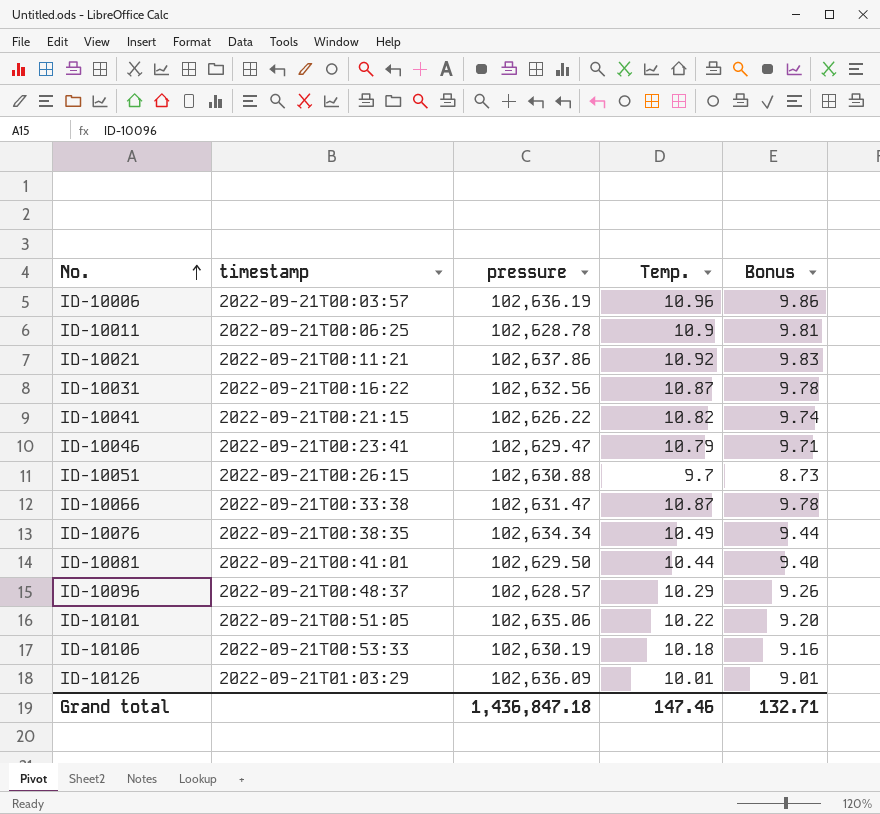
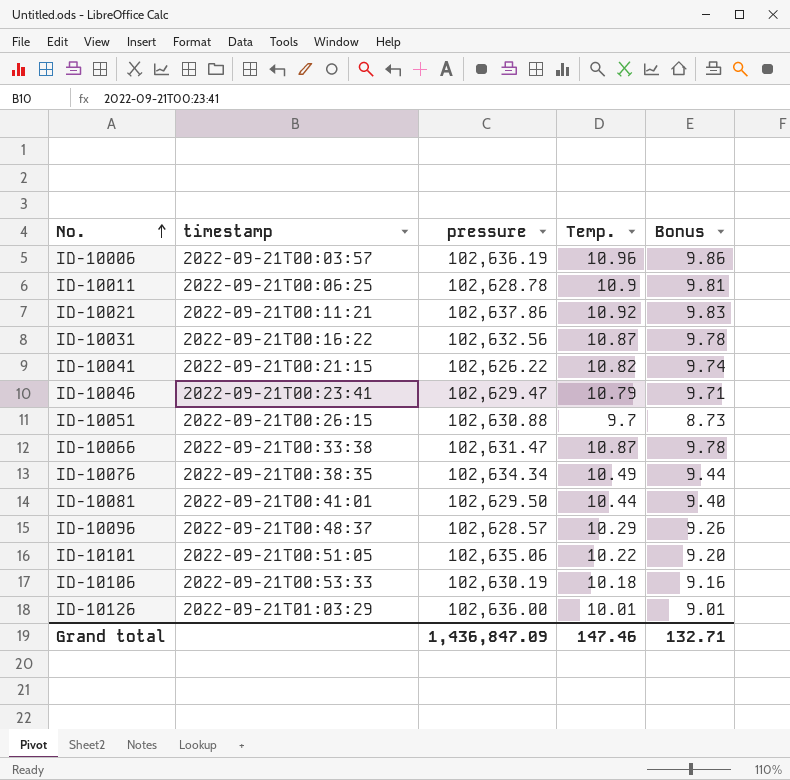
ID-10126 | pressure: 102,636.09 -> 102,636.00
Grand total | pressure: 1,436,847.18 -> 1,436,847.09

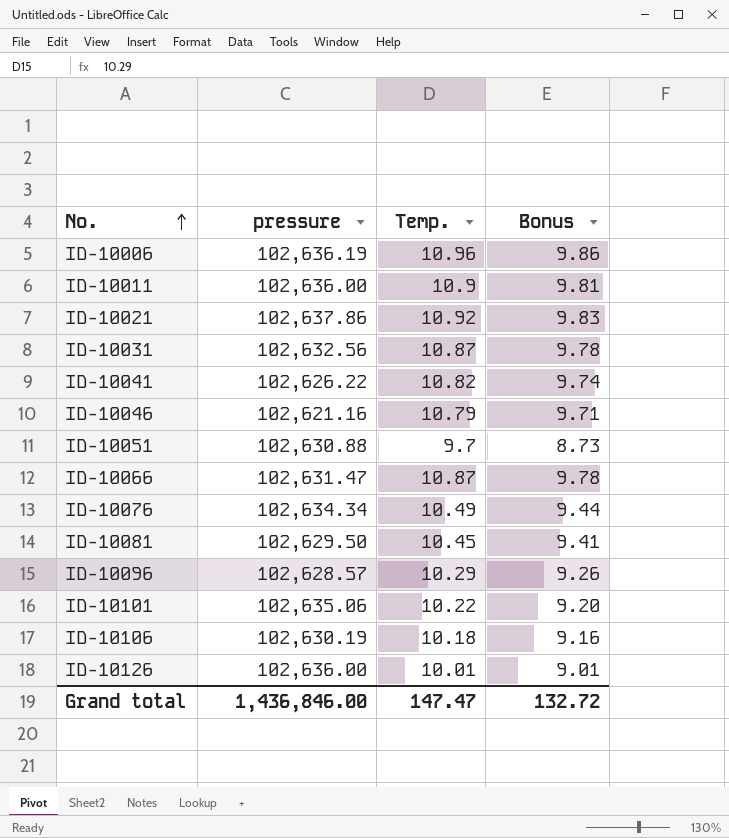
column timestamp | position: 2 -> none
ID-10011 | pressure: 102,628.78 -> 102,636.00
ID-10046 | pressure: 102,629.47 -> 102,621.16
ID-10081 | Temp.: 10.44 -> 10.45
ID-10081 | Bonus: 9.40 -> 9.41
Grand total | pressure: 1,436,847.09 -> 1,436,846.00
Grand total | Temp.: 147.46 -> 147.47
Grand total | Bonus: 132.71 -> 132.72

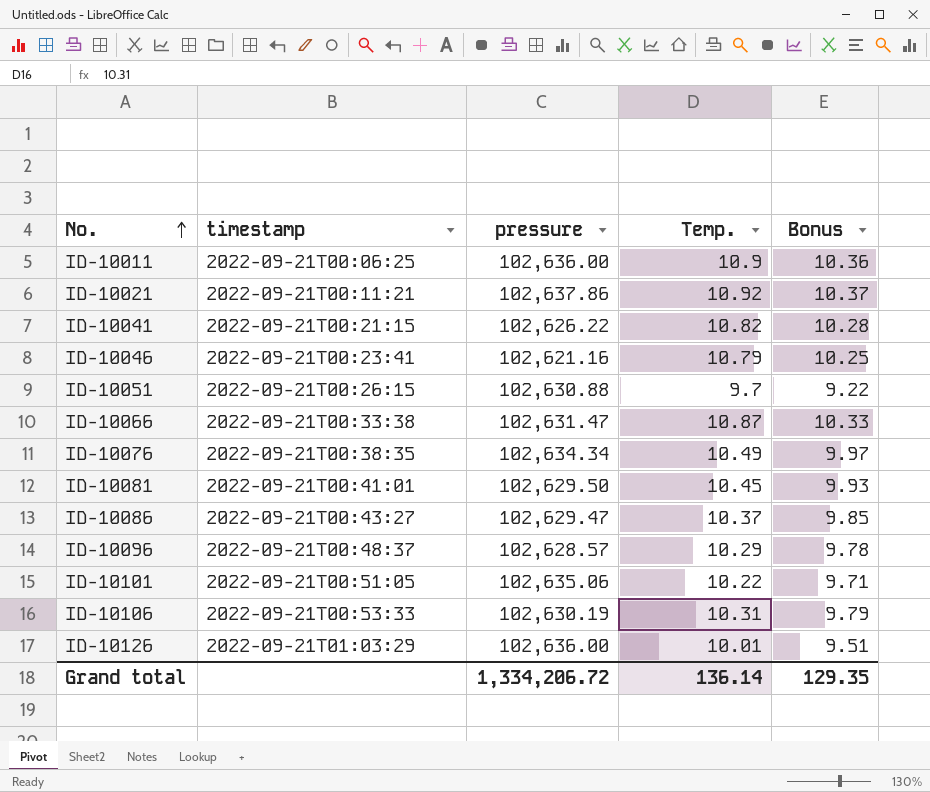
column timestamp | position: none -> 2
column Bonus | formula: [Temp.] * 0.9 -> [Temp.] * 0.95
row ID-10006: 102,636.19 | 10.96 | 9.86 -> none
row ID-10031: 102,632.56 | 10.87 | 9.78 -> none
row ID-10086: none -> 2022-09-21T00:43:27 | 102,629.47 | 10.37 | 9.85
ID-10106 | Temp.: 10.18 -> 10.31
Grand total | pressure: 1,436,846.00 -> 1,334,206.72
Grand total | Temp.: 147.47 -> 136.14
Grand total | Bonus: 132.72 -> 129.35

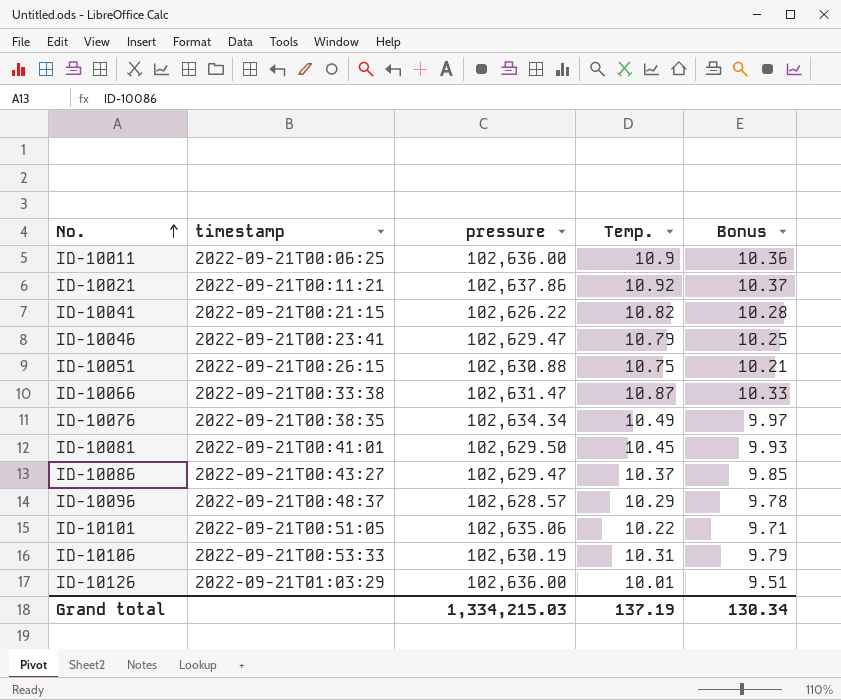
ID-10046 | pressure: 102,621.16 -> 102,629.47
ID-10051 | Temp.: 9.7 -> 10.75
ID-10051 | Bonus: 9.22 -> 10.21
Grand total | pressure: 1,334,206.72 -> 1,334,215.03
Grand total | Temp.: 136.14 -> 137.19
Grand total | Bonus: 129.35 -> 130.34

